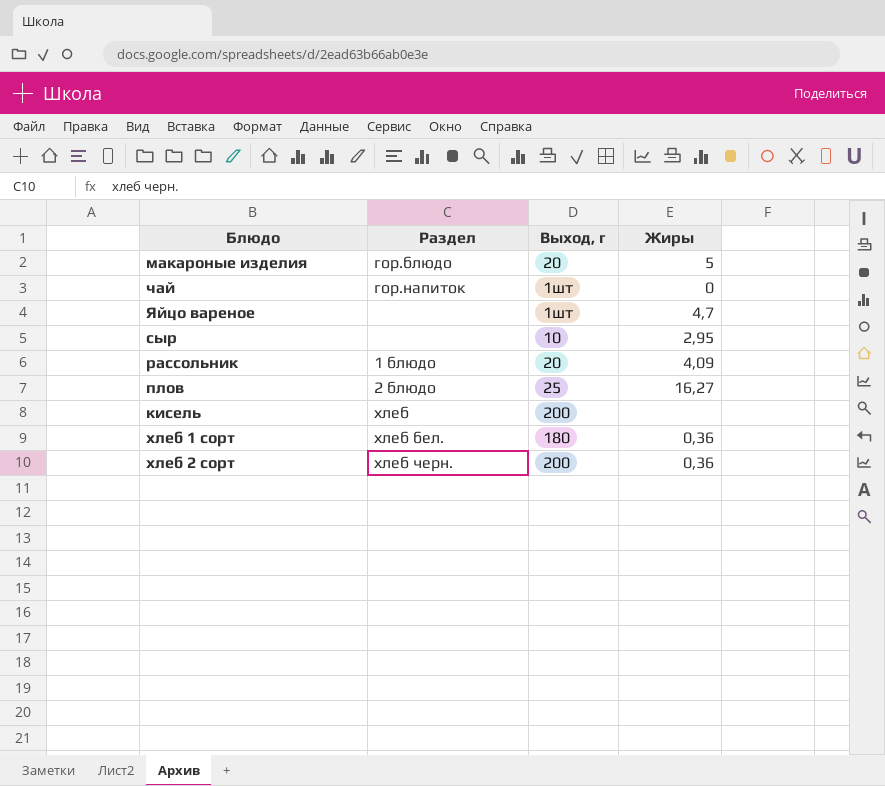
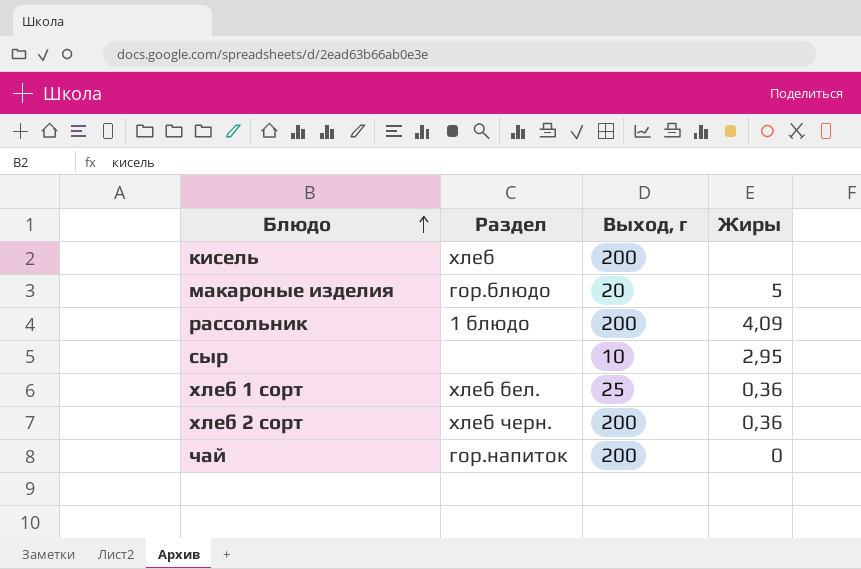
row order: none -> Блюдо ascending
row Яйцо вареное: none | 1шт | 4,7 -> none
row плов: 2 блюдо | 25 | 16,27 -> none
рассольник | Выход, г: 20 -> 200
хлеб 1 сорт | Выход, г: 180 -> 25
чай | Выход, г: 1шт -> 200

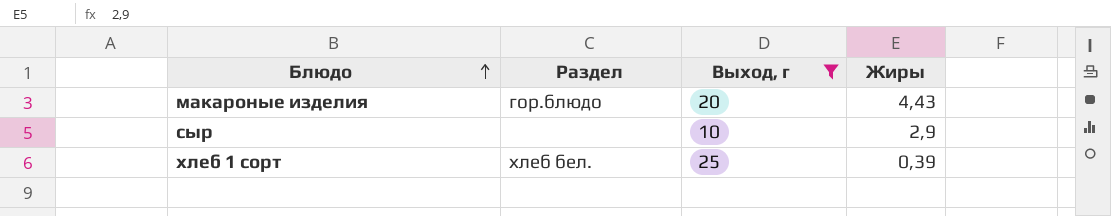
filter: none -> Выход, г != 200
макароные изделия | Жиры: 5 -> 4,43
сыр | Жиры: 2,95 -> 2,9
хлеб 1 сорт | Жиры: 0,36 -> 0,39

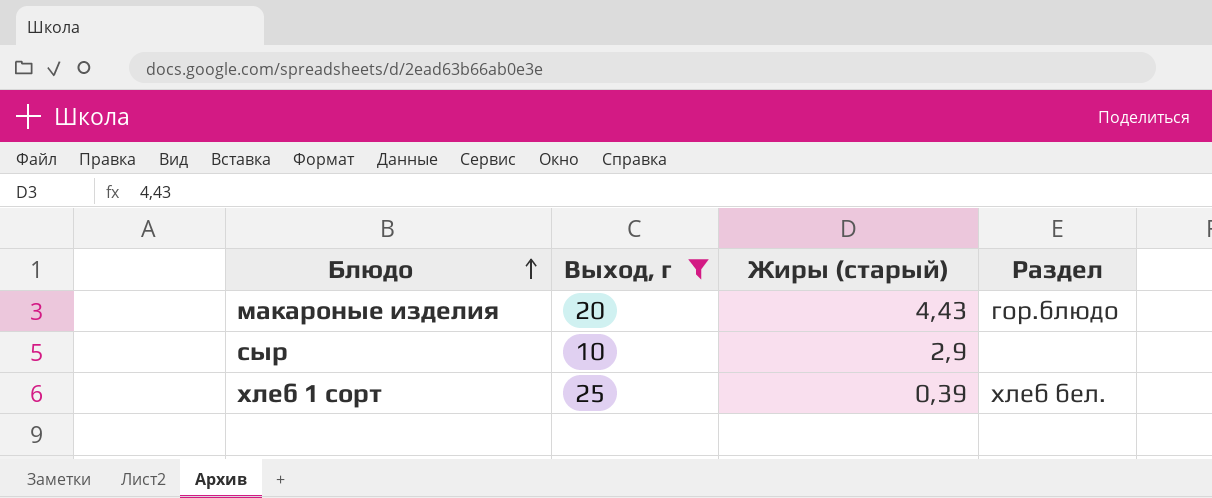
column name: Жиры -> Жиры (старый)
column Раздел | position: 2 -> 4

